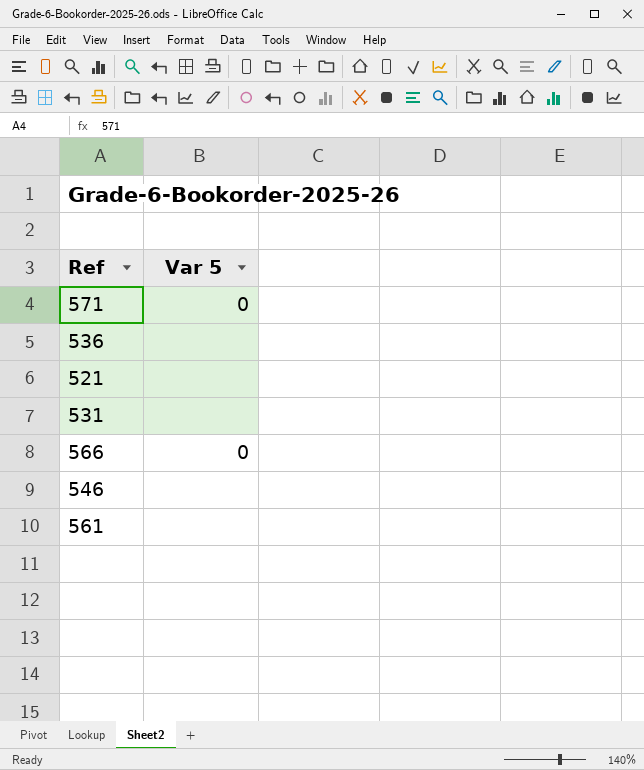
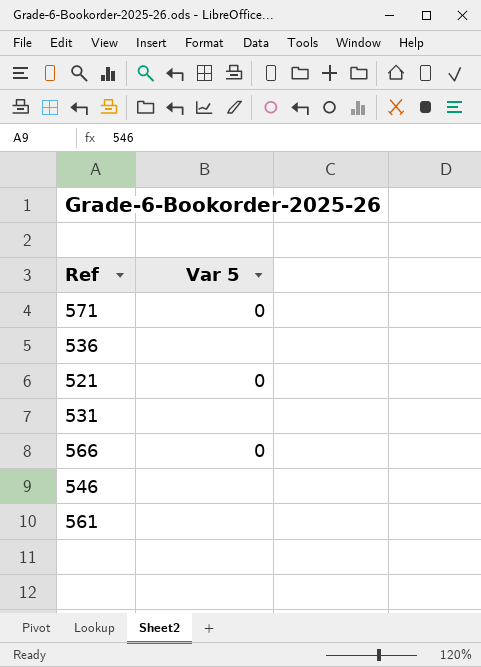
521 | Var 5: none -> 0

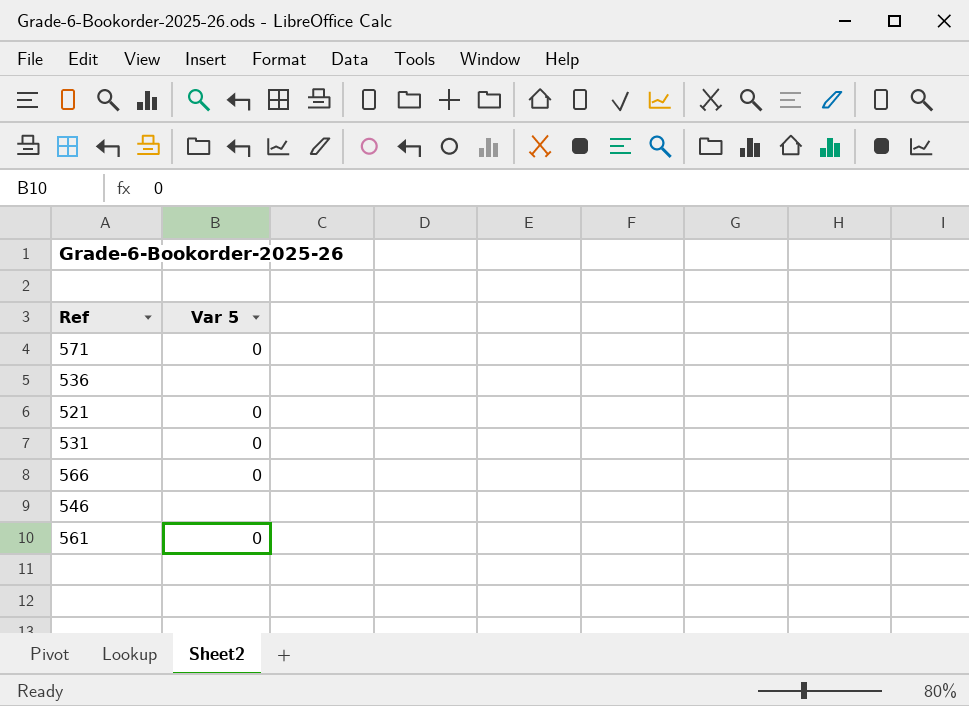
531 | Var 5: none -> 0
561 | Var 5: none -> 0

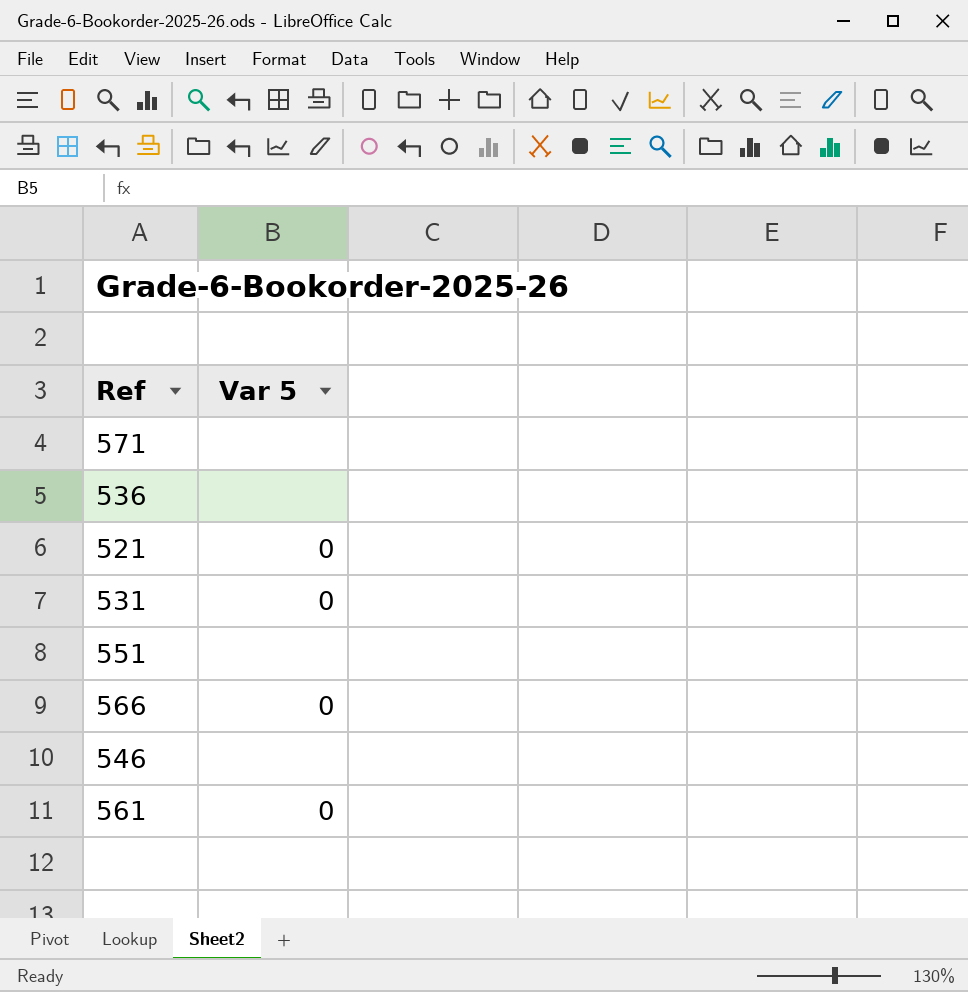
571 | Var 5: 0 -> none
row 551: none -> none

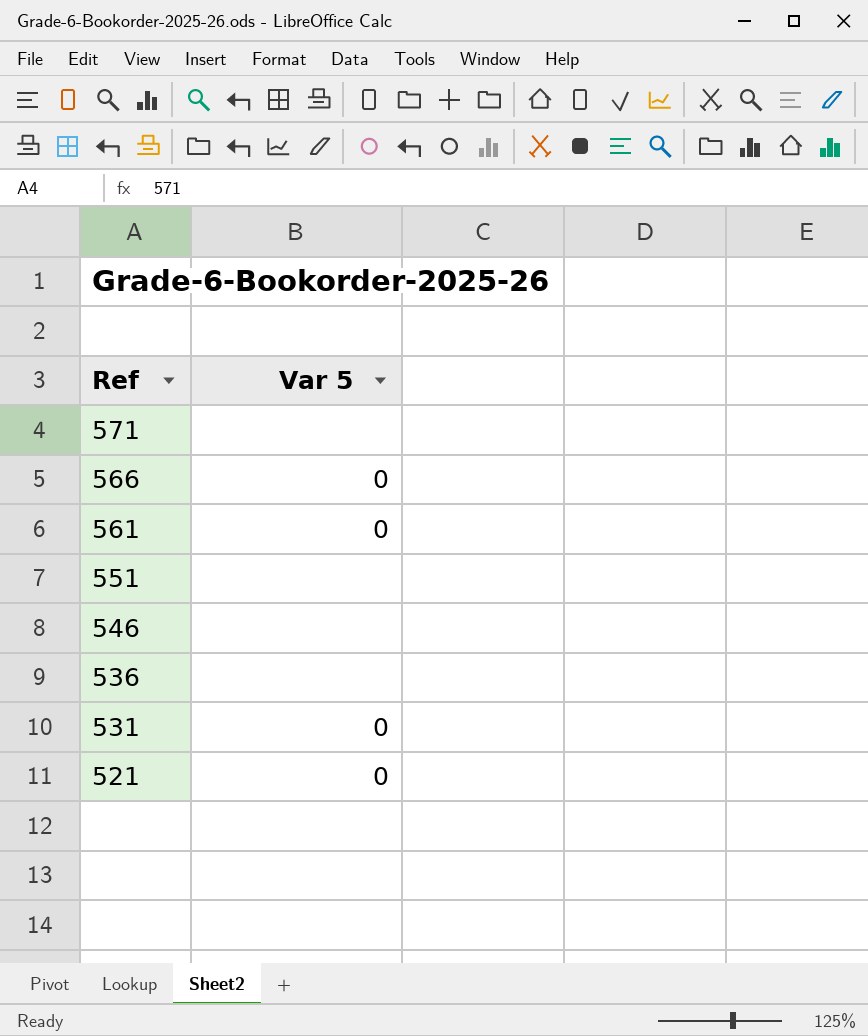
row order: none -> Ref descending

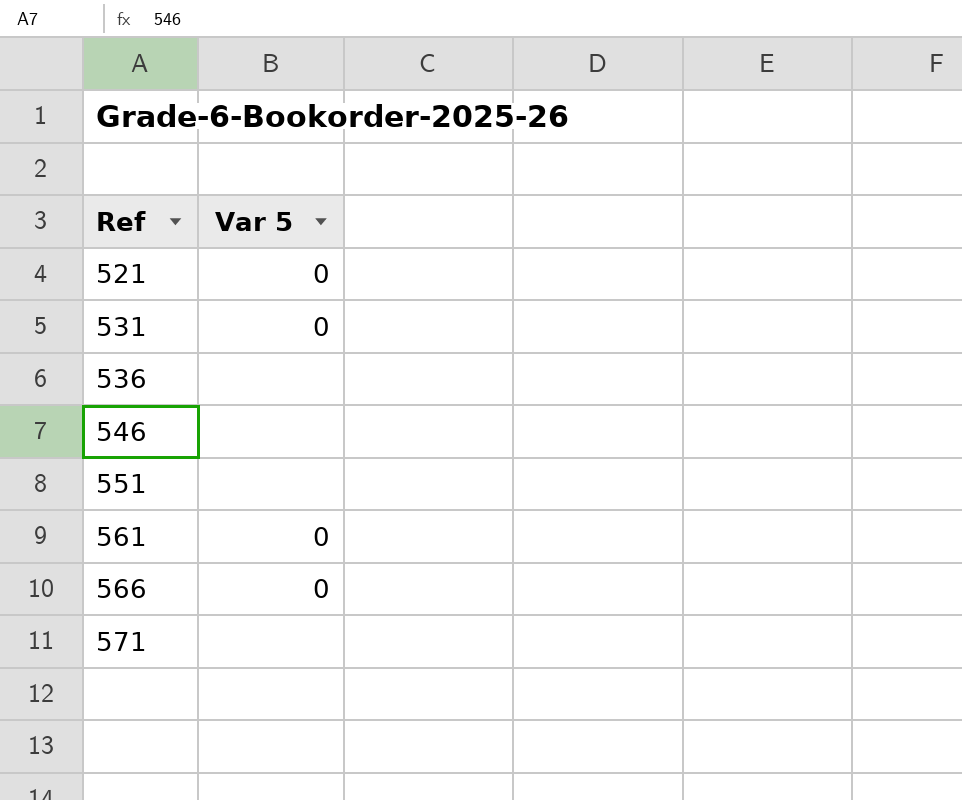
row order: Ref descending -> Ref ascending

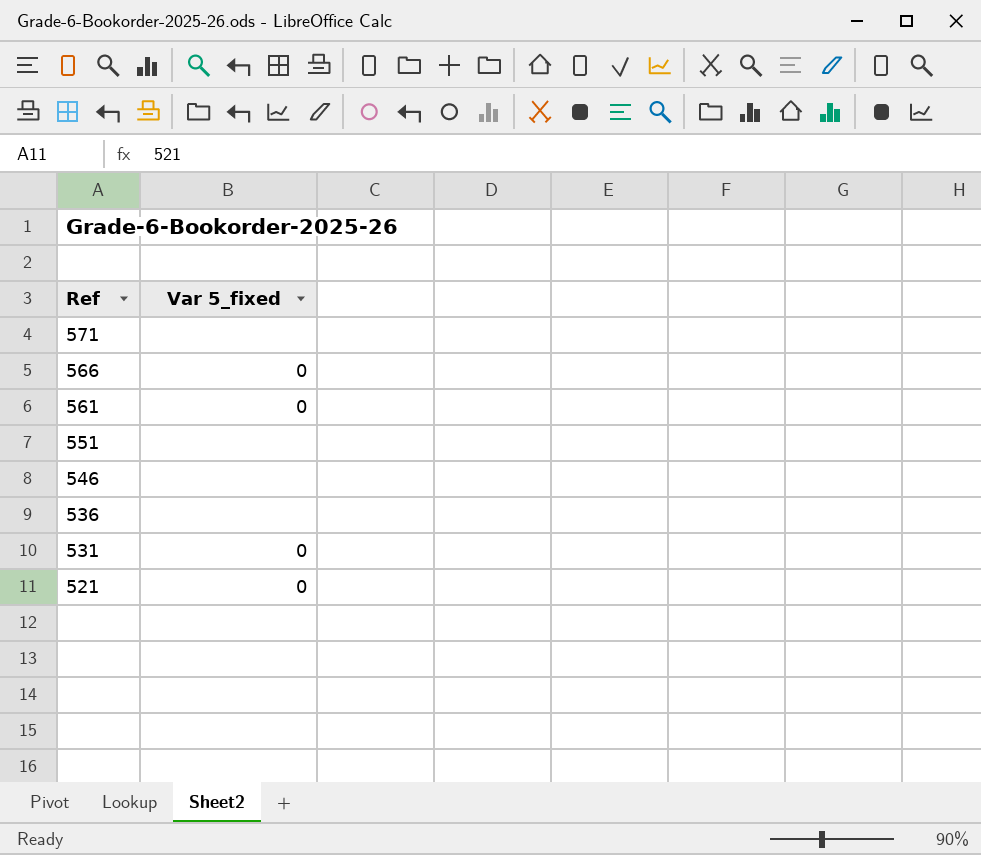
row order: Ref ascending -> Ref descending
column name: Var 5 -> Var 5_fixed

